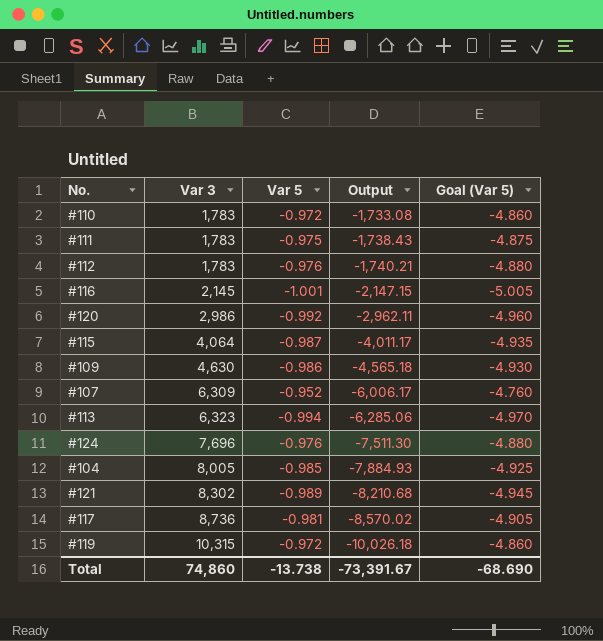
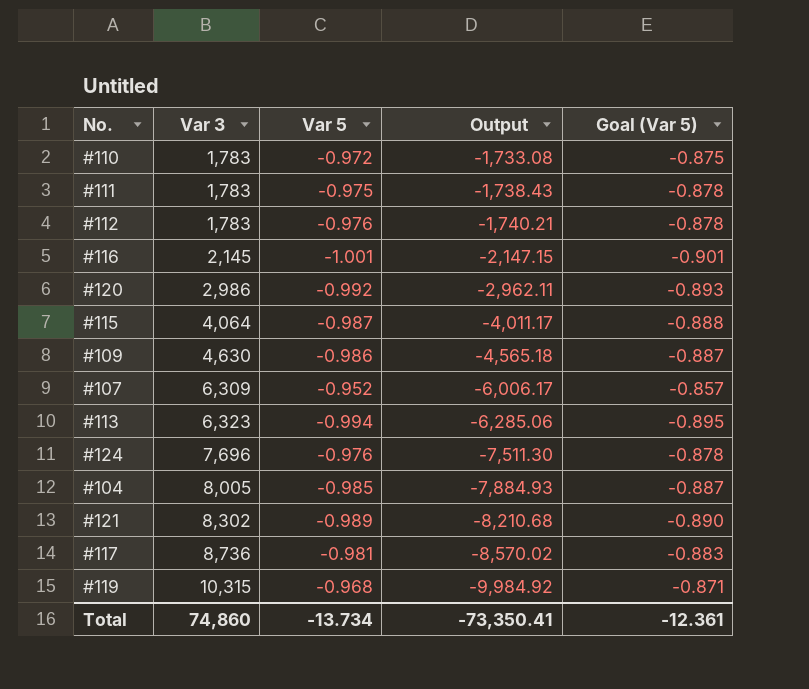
column Goal (Var 5) | formula: [Var 5] * 5 -> [Var 5] * 0.9
#119 | Var 5: -0.972 -> -0.968
#119 | Output: -10,026.18 -> -9,984.92
Total | Var 5: -13.738 -> -13.734
Total | Output: -73,391.67 -> -73,350.41
Total | Goal (Var 5): -68.690 -> -12.361

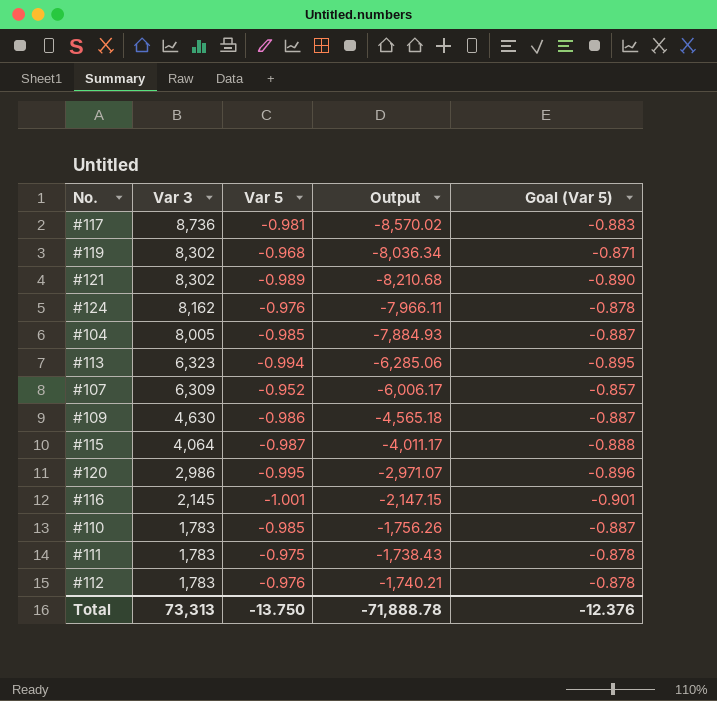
row order: Var 3 ascending -> Var 3 descending
#119 | Var 3: 10,315 -> 8,302
#119 | Output: -9,984.92 -> -8,036.34
#124 | Var 3: 7,696 -> 8,162
#124 | Output: -7,511.30 -> -7,966.11
#120 | Var 5: -0.992 -> -0.995
#120 | Output: -2,962.11 -> -2,971.07
#120 | Goal (Var 5): -0.893 -> -0.896
#110 | Var 5: -0.972 -> -0.985
#110 | Output: -1,733.08 -> -1,756.26
#110 | Goal (Var 5): -0.875 -> -0.887
Total | Var 3: 74,860 -> 73,313
Total | Var 5: -13.734 -> -13.750
Total | Output: -73,350.41 -> -71,888.78
Total | Goal (Var 5): -12.361 -> -12.376

